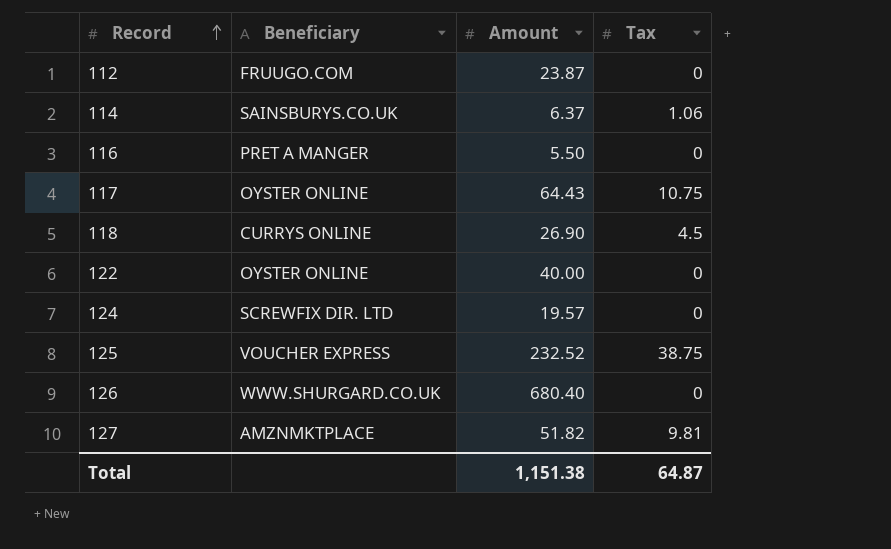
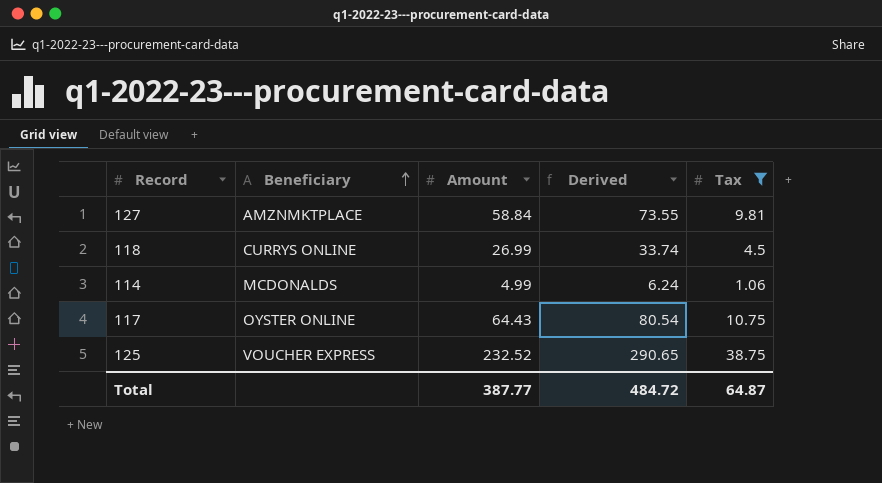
filter: none -> Tax != 0
row order: Record ascending -> Beneficiary ascending
column Derived | formula: none -> [Amount] * 1.25
127 | Amount: 51.82 -> 58.84
118 | Amount: 26.90 -> 26.99
114 | Beneficiary: SAINSBURYS.CO.UK -> MCDONALDS
114 | Amount: 6.37 -> 4.99
Total | Amount: 1,151.38 -> 387.77

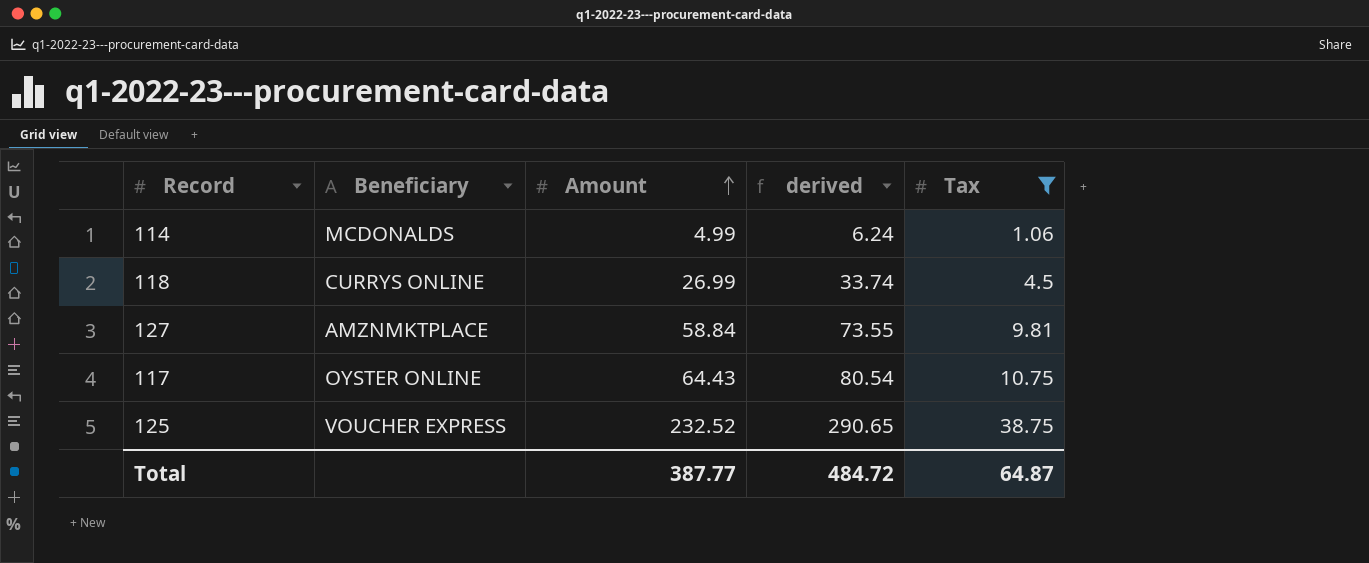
row order: Beneficiary ascending -> Amount ascending
column name: Derived -> derived

